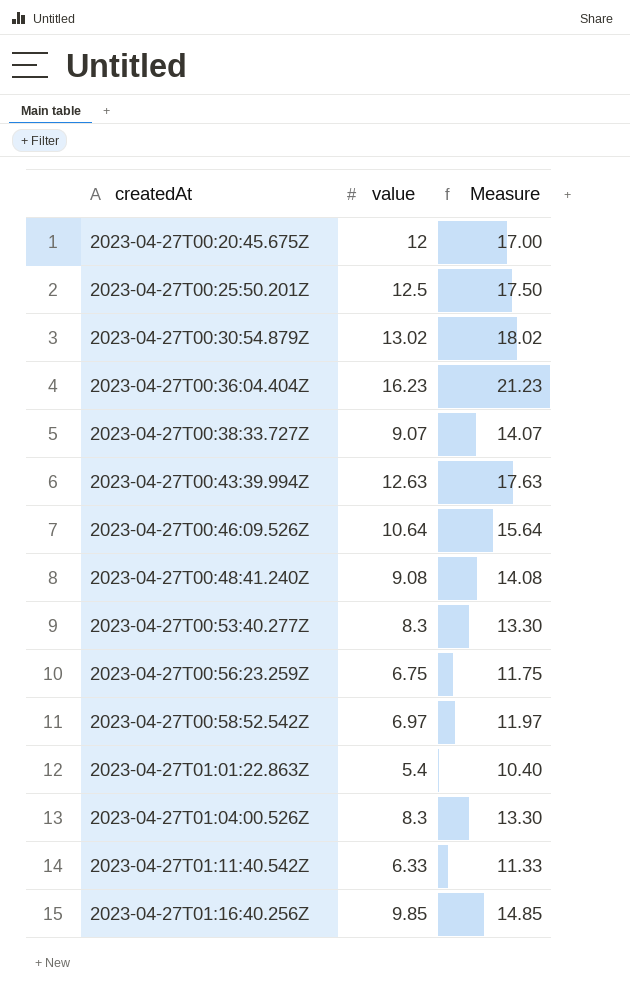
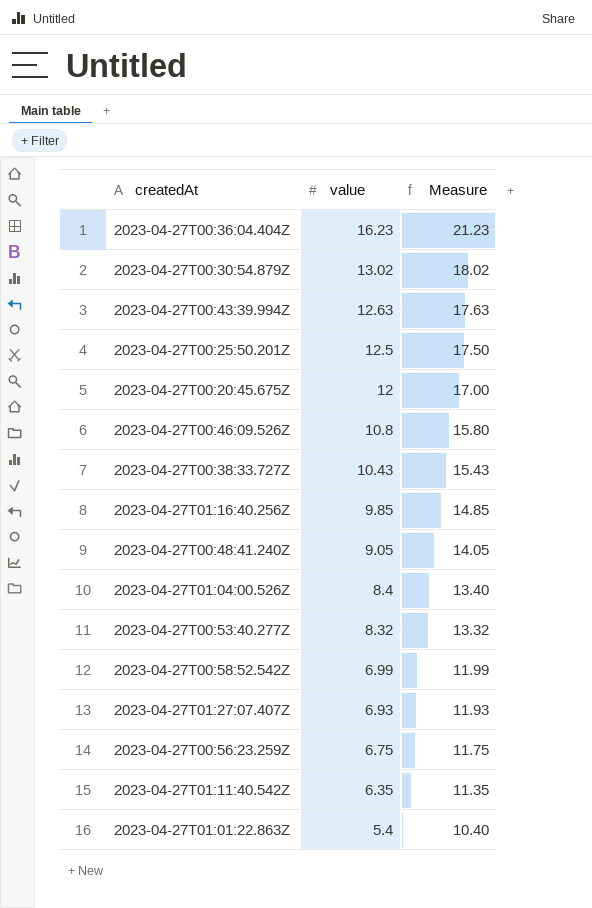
row order: createdAt ascending -> value descending
2023-04-27T00:46:09.526Z | value: 10.64 -> 10.8
2023-04-27T00:46:09.526Z | Measure: 15.64 -> 15.80
2023-04-27T00:38:33.727Z | value: 9.07 -> 10.43
2023-04-27T00:38:33.727Z | Measure: 14.07 -> 15.43
2023-04-27T00:48:41.240Z | value: 9.08 -> 9.05
2023-04-27T00:48:41.240Z | Measure: 14.08 -> 14.05
2023-04-27T01:04:00.526Z | value: 8.3 -> 8.4
2023-04-27T01:04:00.526Z | Measure: 13.30 -> 13.40
2023-04-27T00:53:40.277Z | value: 8.3 -> 8.32
2023-04-27T00:53:40.277Z | Measure: 13.30 -> 13.32
2023-04-27T00:58:52.542Z | value: 6.97 -> 6.99
2023-04-27T00:58:52.542Z | Measure: 11.97 -> 11.99
row 2023-04-27T01:27:07.407Z: none -> 6.93 | 11.93
2023-04-27T01:11:40.542Z | value: 6.33 -> 6.35
2023-04-27T01:11:40.542Z | Measure: 11.33 -> 11.35

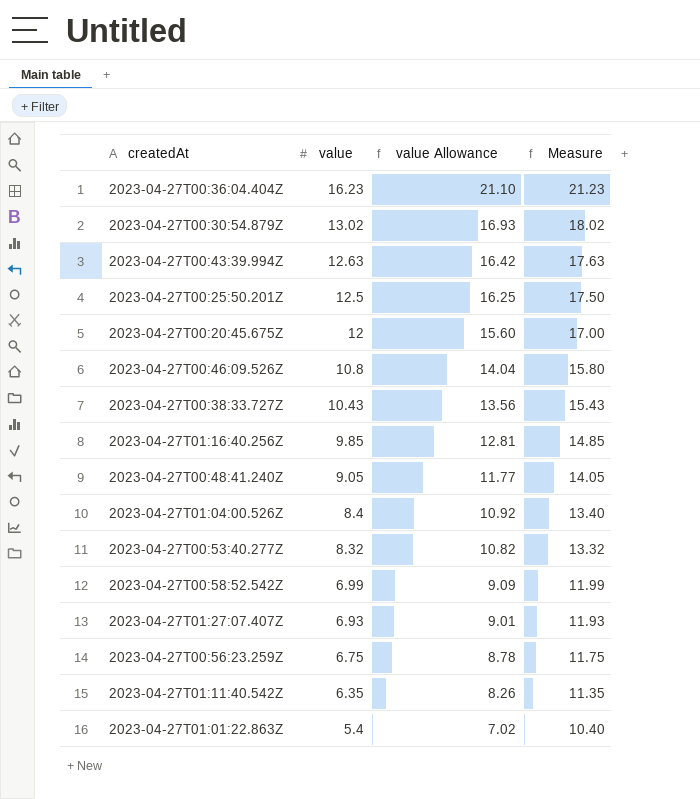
column value Allowance | formula: none -> [value] * 1.3

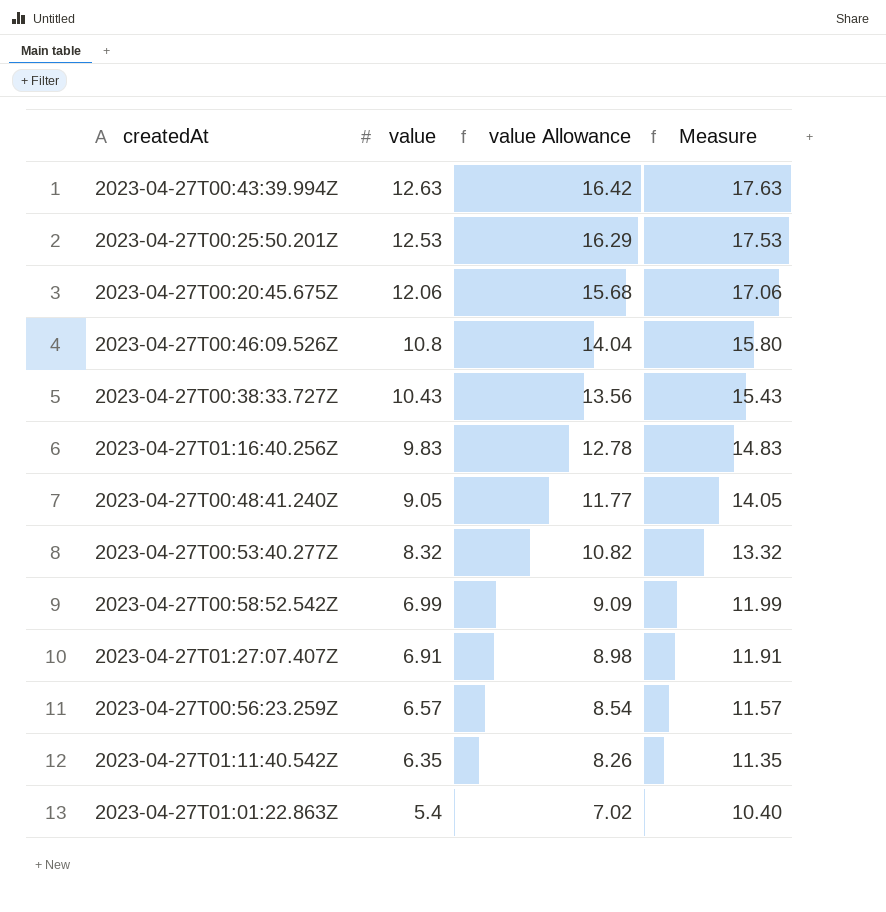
row 2023-04-27T00:36:04.404Z: 16.23 | 21.10 | 21.23 -> none
row 2023-04-27T00:30:54.879Z: 13.02 | 16.93 | 18.02 -> none
row 2023-04-27T01:04:00.526Z: 8.4 | 10.92 | 13.40 -> none
2023-04-27T00:25:50.201Z | value: 12.5 -> 12.53
2023-04-27T00:25:50.201Z | value Allowance: 16.25 -> 16.29
2023-04-27T00:25:50.201Z | Measure: 17.50 -> 17.53
2023-04-27T00:20:45.675Z | value: 12 -> 12.06
2023-04-27T00:20:45.675Z | value Allowance: 15.60 -> 15.68
2023-04-27T00:20:45.675Z | Measure: 17.00 -> 17.06
2023-04-27T01:16:40.256Z | value: 9.85 -> 9.83
2023-04-27T01:16:40.256Z | value Allowance: 12.81 -> 12.78
2023-04-27T01:16:40.256Z | Measure: 14.85 -> 14.83
2023-04-27T01:27:07.407Z | value: 6.93 -> 6.91
2023-04-27T01:27:07.407Z | value Allowance: 9.01 -> 8.98
2023-04-27T01:27:07.407Z | Measure: 11.93 -> 11.91
2023-04-27T00:56:23.259Z | value: 6.75 -> 6.57
2023-04-27T00:56:23.259Z | value Allowance: 8.78 -> 8.54
2023-04-27T00:56:23.259Z | Measure: 11.75 -> 11.57

